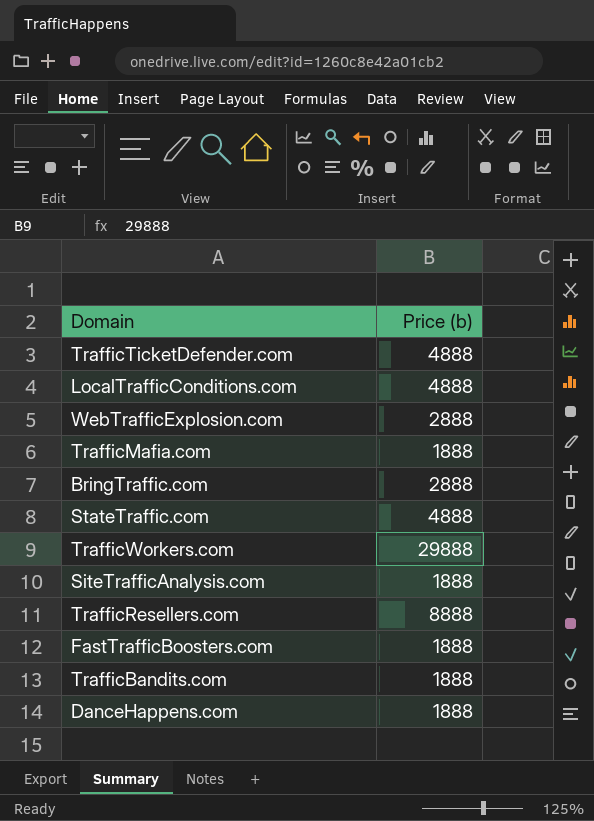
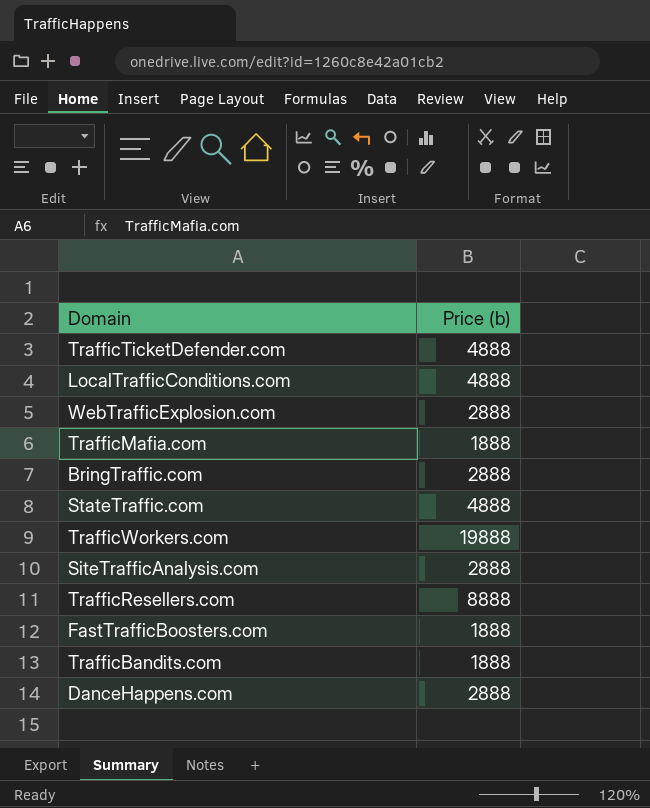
TrafficWorkers.com | Price (b): 29888 -> 19888
SiteTrafficAnalysis.com | Price (b): 1888 -> 2888
DanceHappens.com | Price (b): 1888 -> 2888

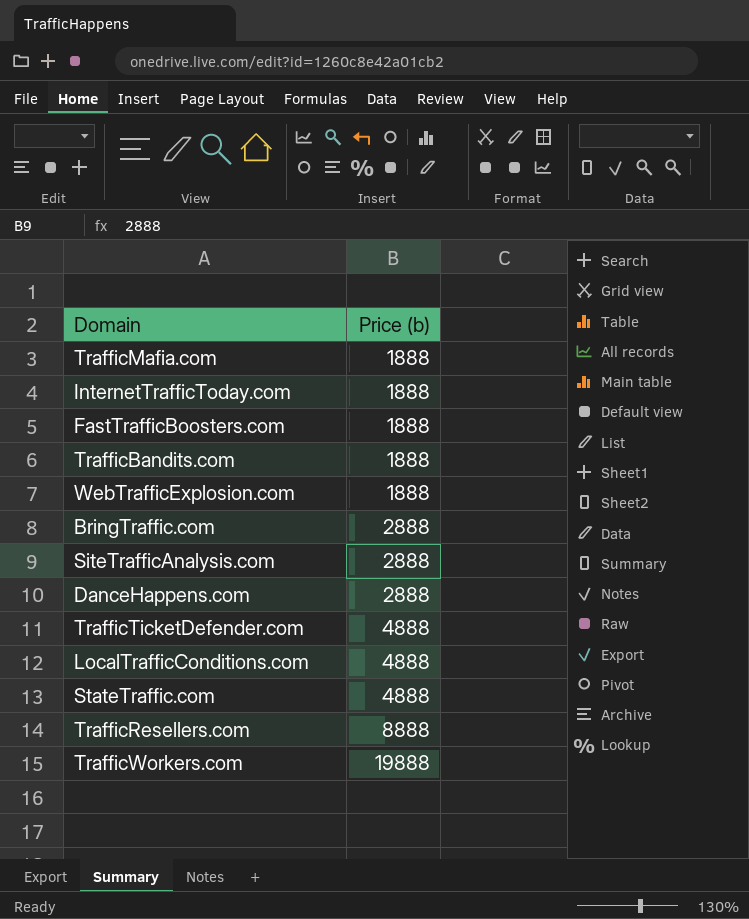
row order: none -> Price (b) ascending
row InternetTrafficToday.com: none -> 1888
WebTrafficExplosion.com | Price (b): 2888 -> 1888

